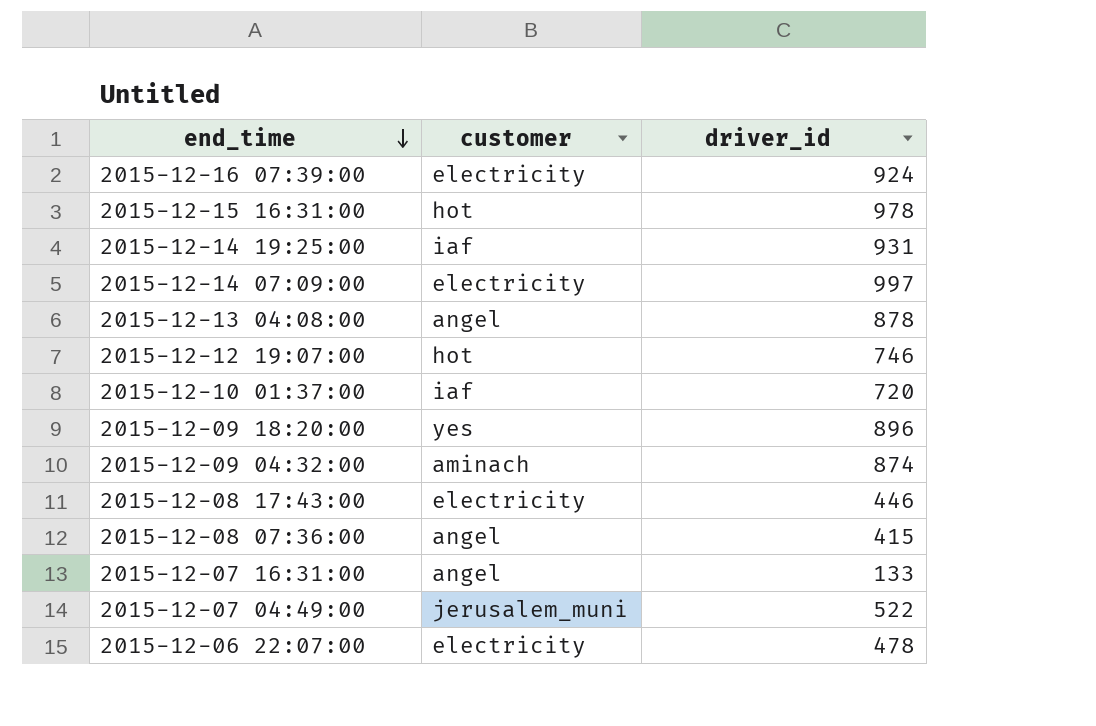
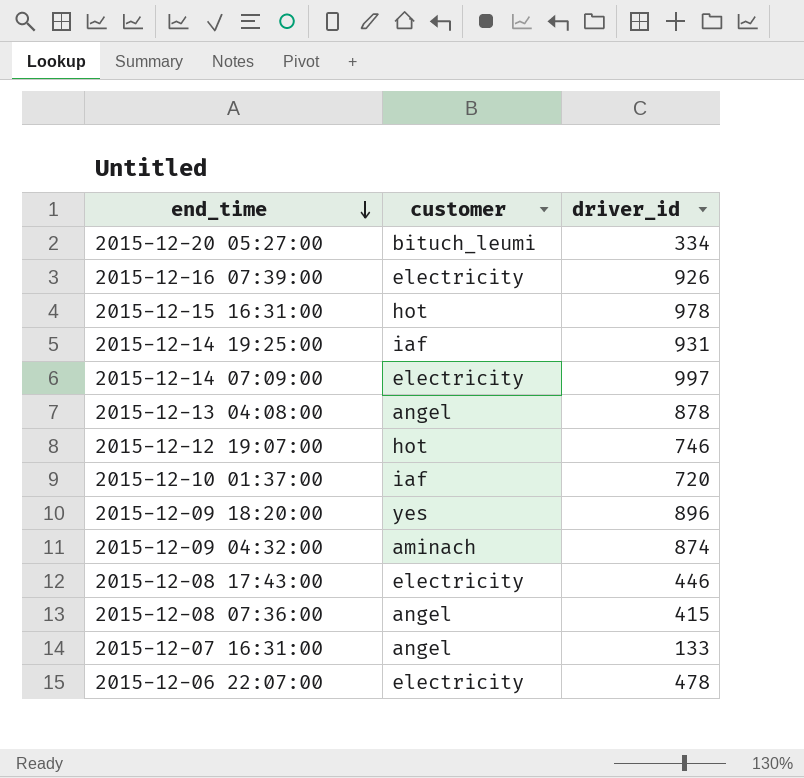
row 2015-12-07 04:49:00: jerusalem_muni | 522 -> none
row 2015-12-20 05:27:00: none -> bituch_leumi | 334
2015-12-16 07:39:00 | driver_id: 924 -> 926

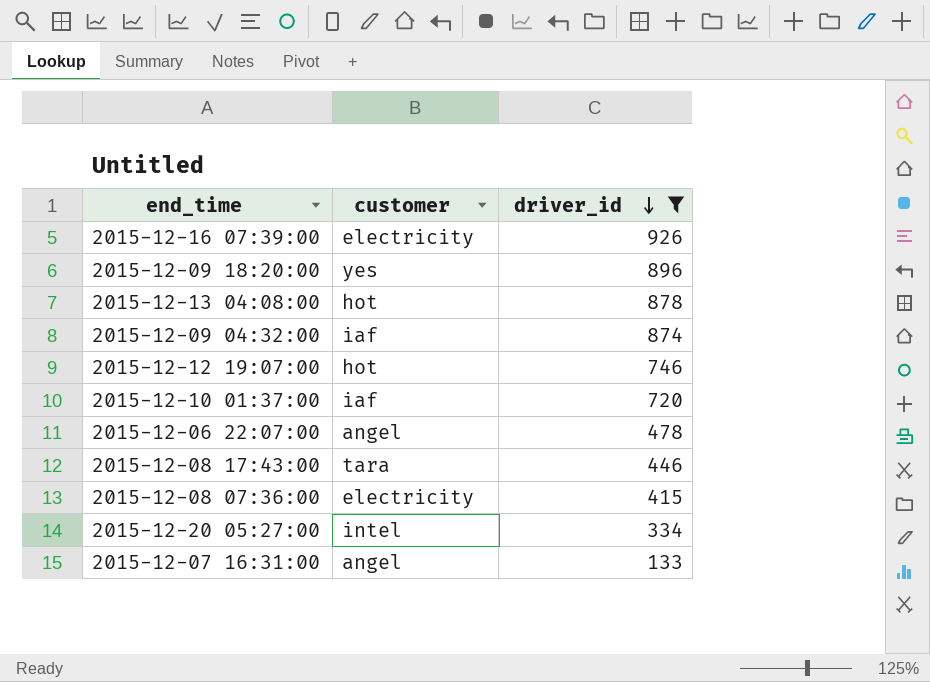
filter: none -> driver_id <= 926
row order: end_time descending -> driver_id descending
2015-12-13 04:08:00 | customer: angel -> hot
2015-12-09 04:32:00 | customer: aminach -> iaf
2015-12-06 22:07:00 | customer: electricity -> angel
2015-12-08 17:43:00 | customer: electricity -> tara
2015-12-08 07:36:00 | customer: angel -> electricity
2015-12-20 05:27:00 | customer: bituch_leumi -> intel

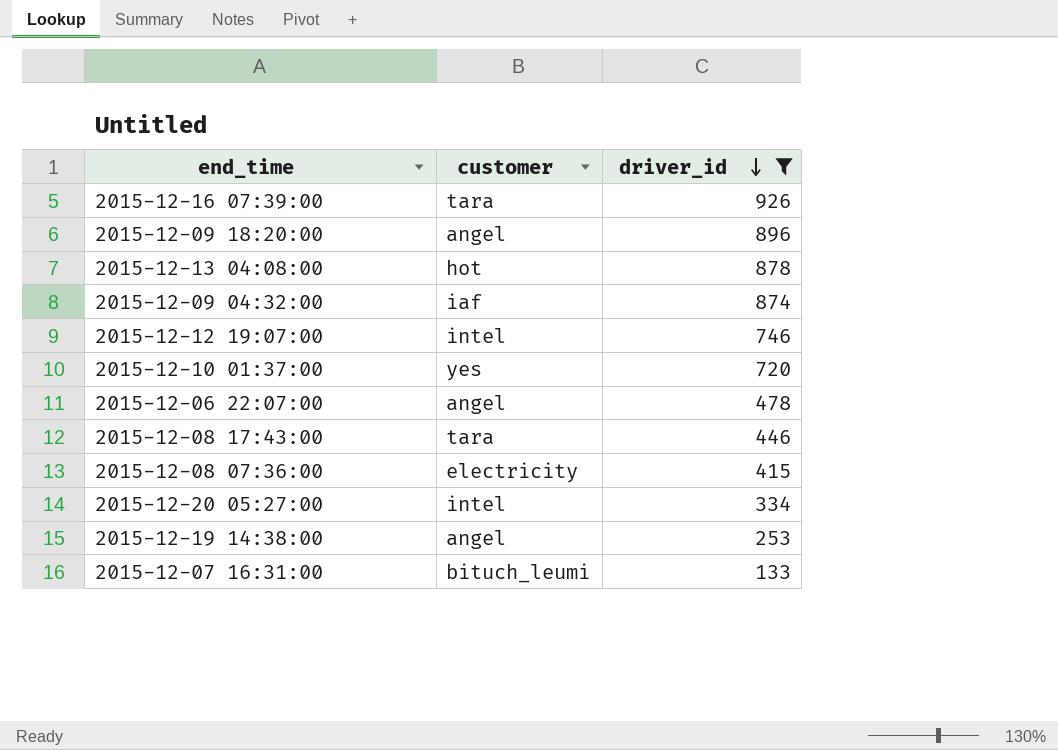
2015-12-16 07:39:00 | customer: electricity -> tara
2015-12-09 18:20:00 | customer: yes -> angel
2015-12-12 19:07:00 | customer: hot -> intel
2015-12-10 01:37:00 | customer: iaf -> yes
row 2015-12-19 14:38:00: none -> angel | 253
2015-12-07 16:31:00 | customer: angel -> bituch_leumi

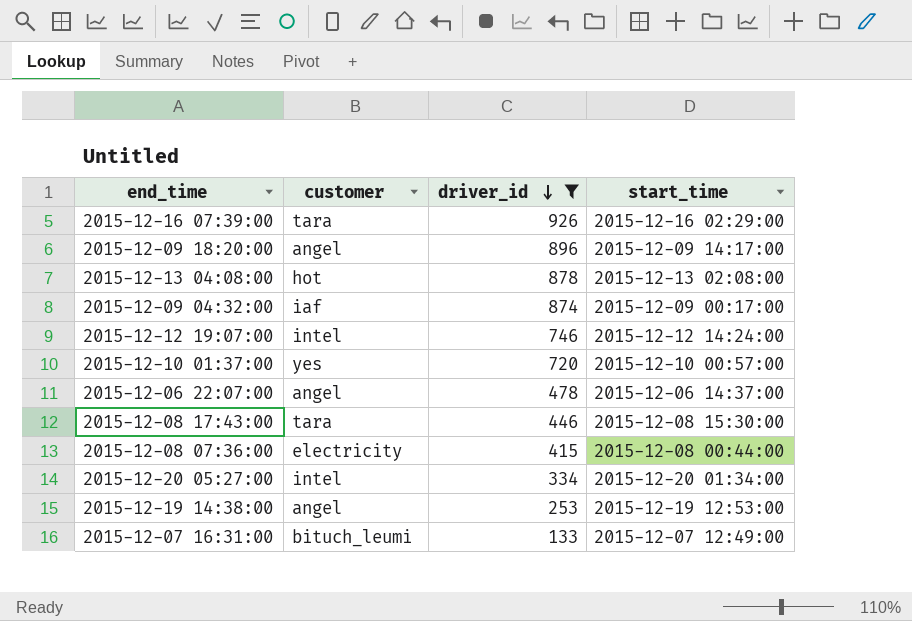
column start_time | position: none -> 4

